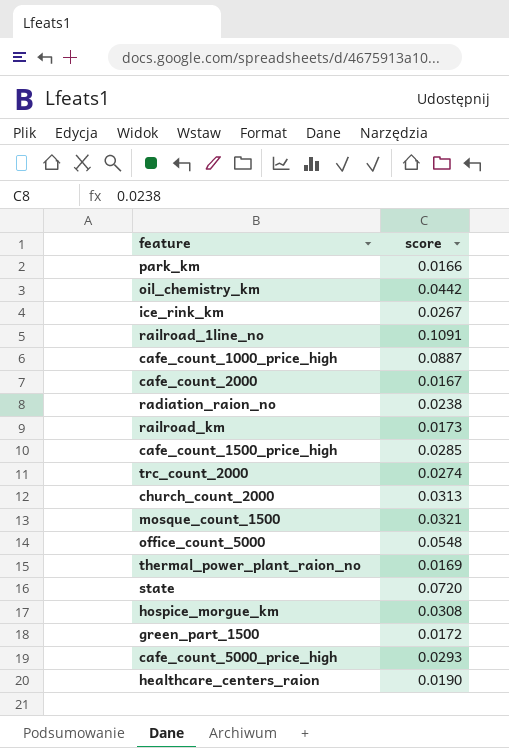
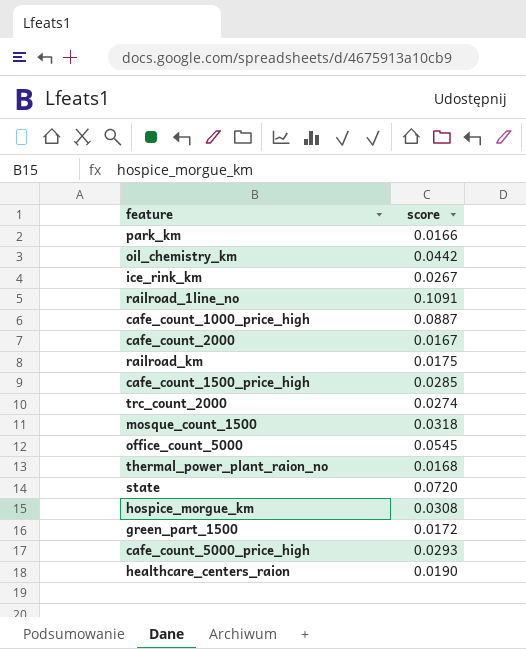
row radiation_raion_no: 0.0238 -> none
row church_count_2000: 0.0313 -> none
railroad_km | score: 0.0173 -> 0.0175
mosque_count_1500 | score: 0.0321 -> 0.0318
office_count_5000 | score: 0.0548 -> 0.0545
thermal_power_plant_raion_no | score: 0.0169 -> 0.0168

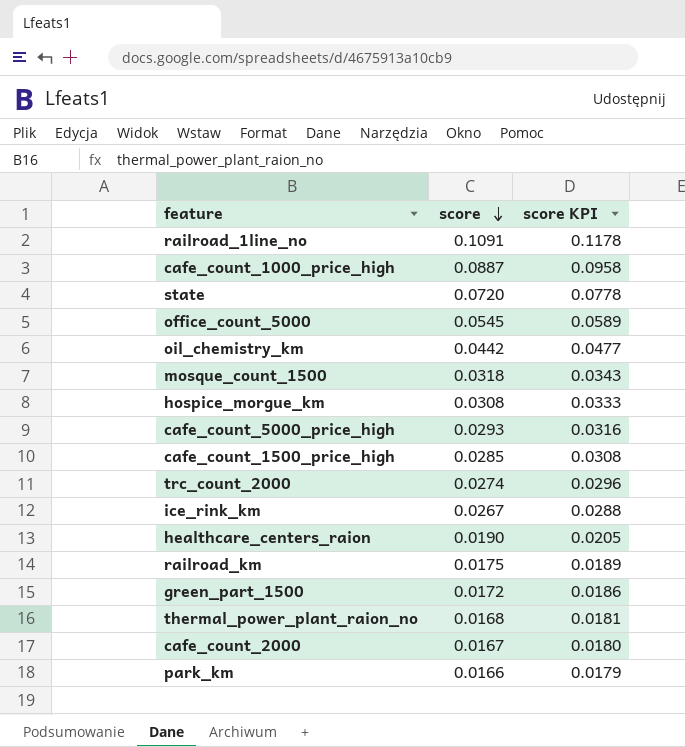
row order: none -> score descending
column score KPI | formula: none -> [score] * 1.08

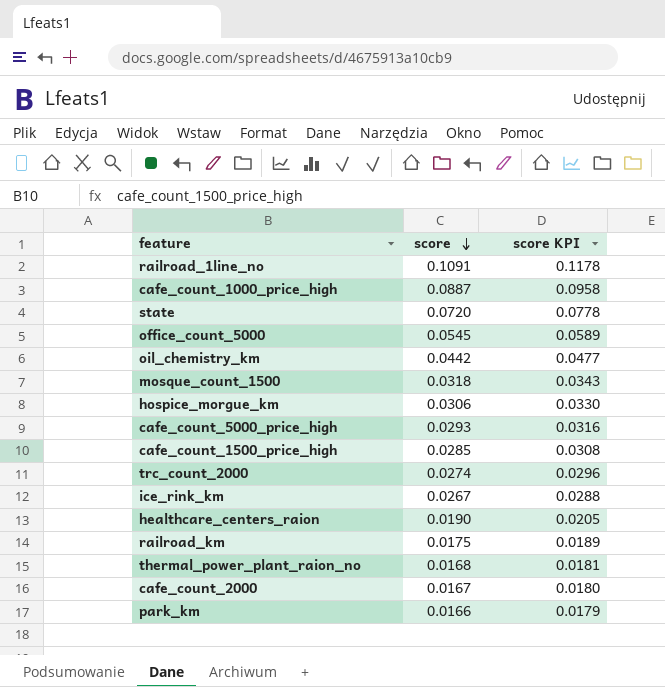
row green_part_1500: 0.0172 | 0.0186 -> none
hospice_morgue_km | score: 0.0308 -> 0.0306
hospice_morgue_km | score KPI: 0.0333 -> 0.0330

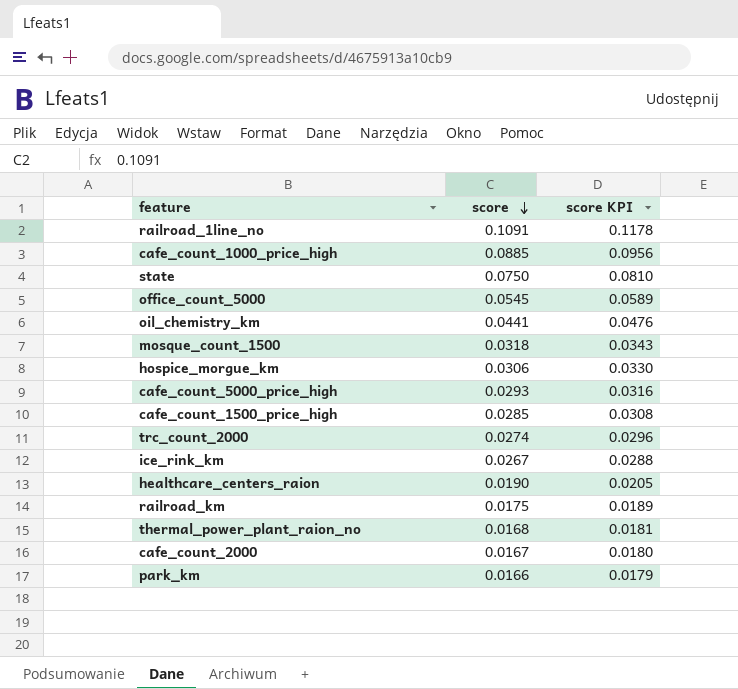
cafe_count_1000_price_high | score: 0.0887 -> 0.0885
cafe_count_1000_price_high | score KPI: 0.0958 -> 0.0956
state | score: 0.0720 -> 0.0750
state | score KPI: 0.0778 -> 0.0810
oil_chemistry_km | score: 0.0442 -> 0.0441
oil_chemistry_km | score KPI: 0.0477 -> 0.0476

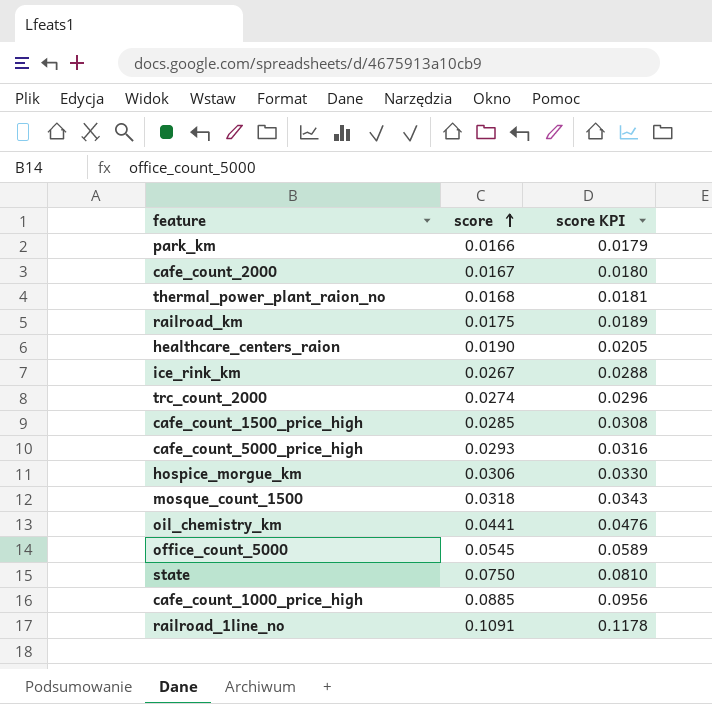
row order: score descending -> score ascending

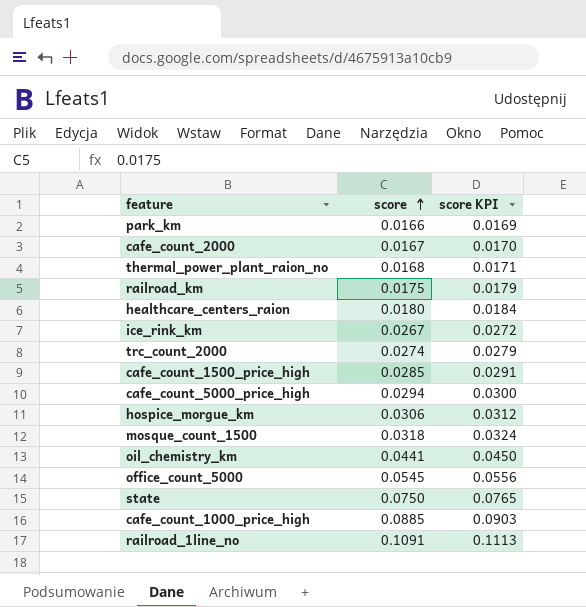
column score KPI | formula: [score] * 1.08 -> [score] * 1.02
healthcare_centers_raion | score: 0.0190 -> 0.0180
cafe_count_5000_price_high | score: 0.0293 -> 0.0294

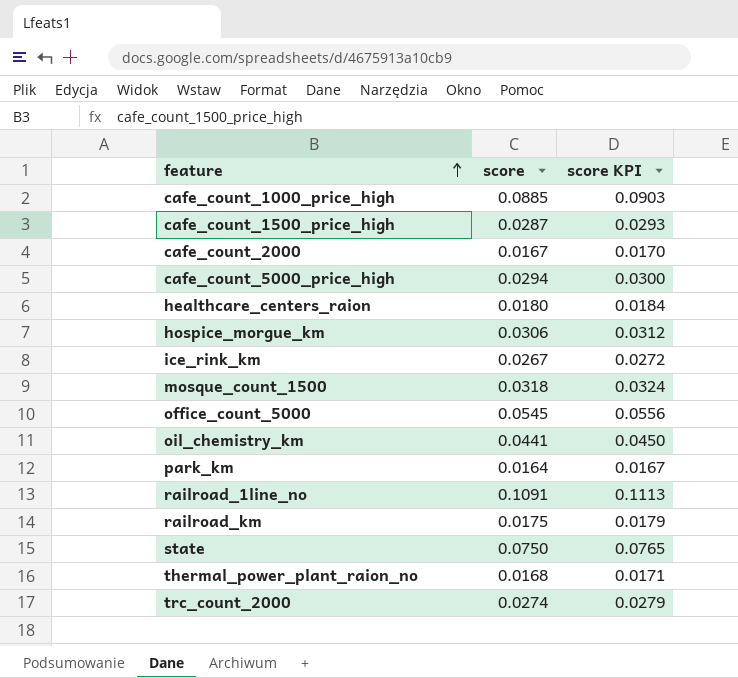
row order: score ascending -> feature ascending
cafe_count_1500_price_high | score: 0.0285 -> 0.0287
cafe_count_1500_price_high | score KPI: 0.0291 -> 0.0293
park_km | score: 0.0166 -> 0.0164
park_km | score KPI: 0.0169 -> 0.0167

